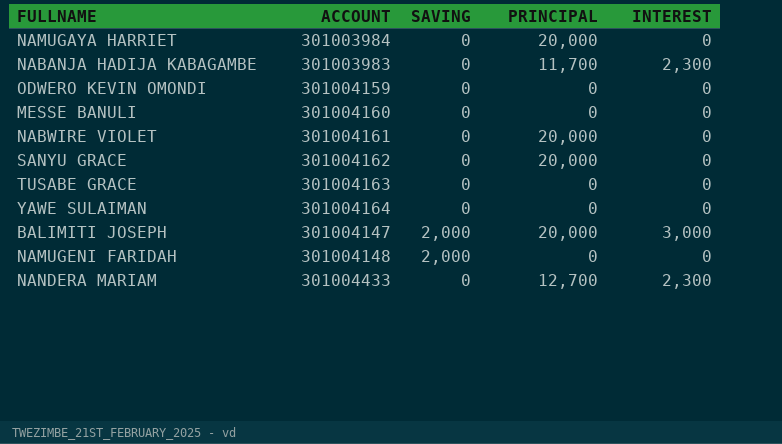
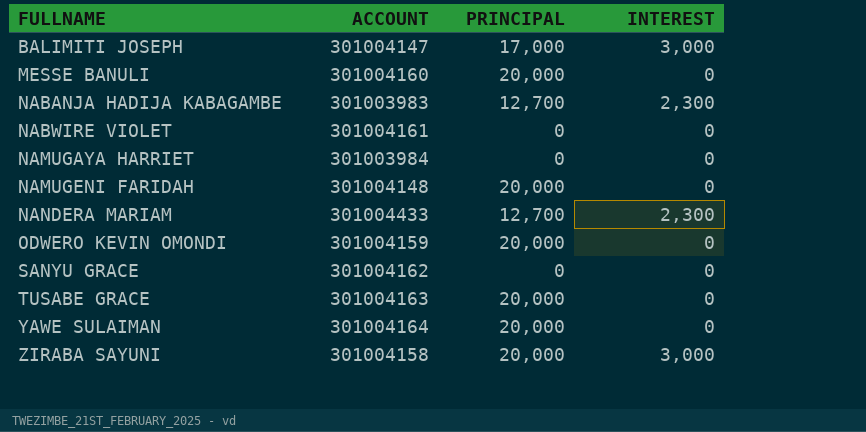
row order: none -> FULLNAME ascending
column SAVING | position: 3 -> none
BALIMITI JOSEPH | PRINCIPAL: 20,000 -> 17,000
MESSE BANULI | PRINCIPAL: 0 -> 20,000
NABANJA HADIJA KABAGAMBE | PRINCIPAL: 11,700 -> 12,700
NABWIRE VIOLET | PRINCIPAL: 20,000 -> 0
NAMUGAYA HARRIET | PRINCIPAL: 20,000 -> 0
NAMUGENI FARIDAH | PRINCIPAL: 0 -> 20,000
ODWERO KEVIN OMONDI | PRINCIPAL: 0 -> 20,000
SANYU GRACE | PRINCIPAL: 20,000 -> 0
TUSABE GRACE | PRINCIPAL: 0 -> 20,000
YAWE SULAIMAN | PRINCIPAL: 0 -> 20,000
row ZIRABA SAYUNI: none -> 301004158 | 20,000 | 3,000

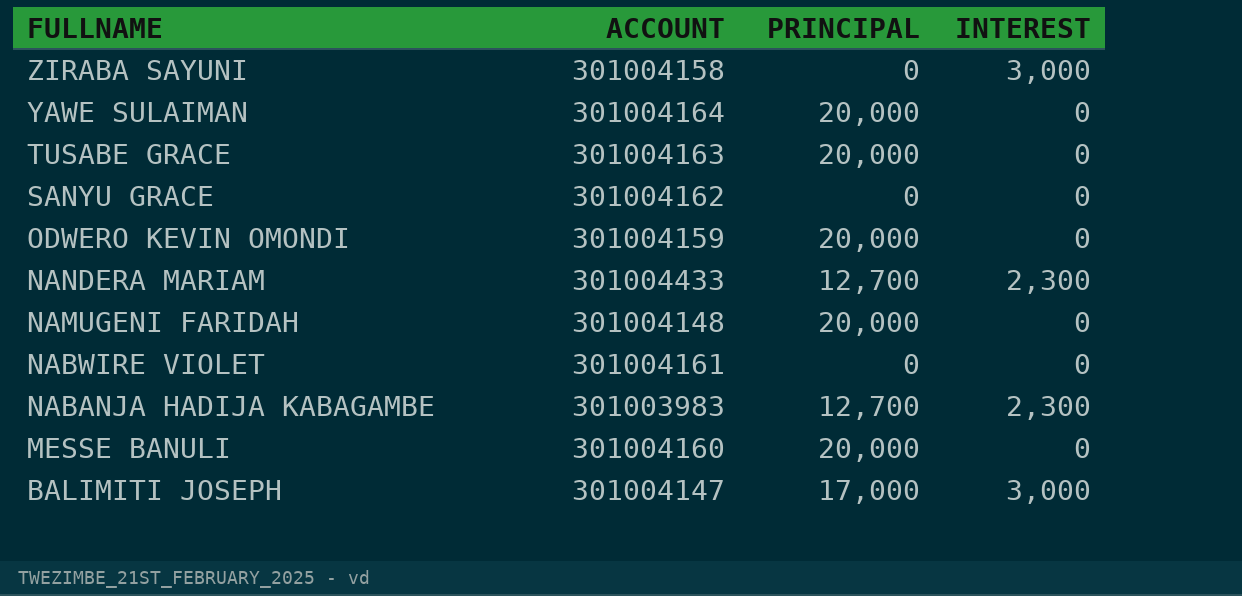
row order: FULLNAME ascending -> FULLNAME descending
row NAMUGAYA HARRIET: 301003984 | 0 | 0 -> none
ZIRABA SAYUNI | PRINCIPAL: 20,000 -> 0

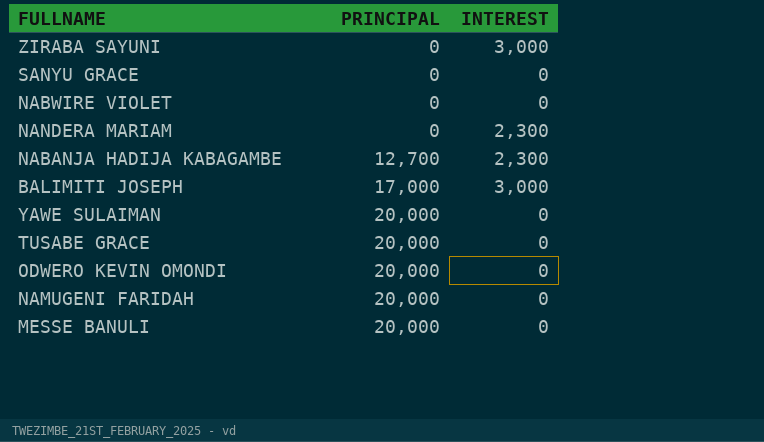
row order: FULLNAME descending -> PRINCIPAL ascending
column ACCOUNT | position: 2 -> none
NANDERA MARIAM | PRINCIPAL: 12,700 -> 0

